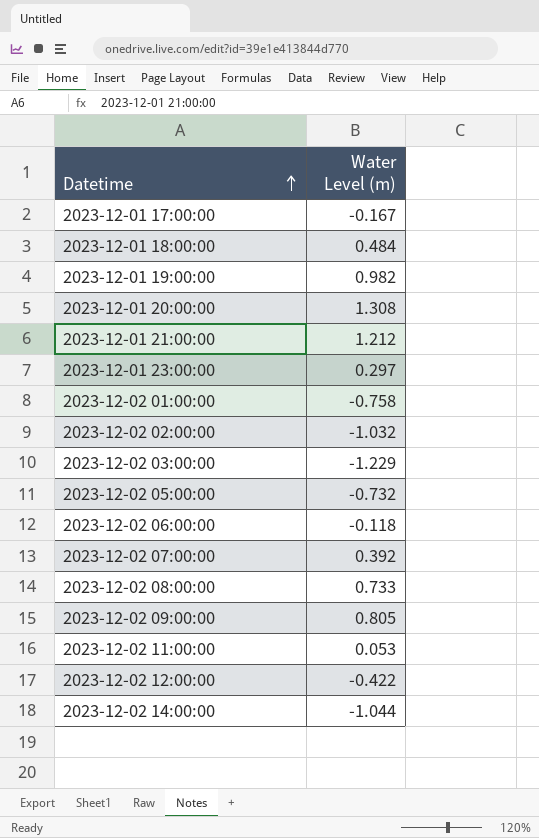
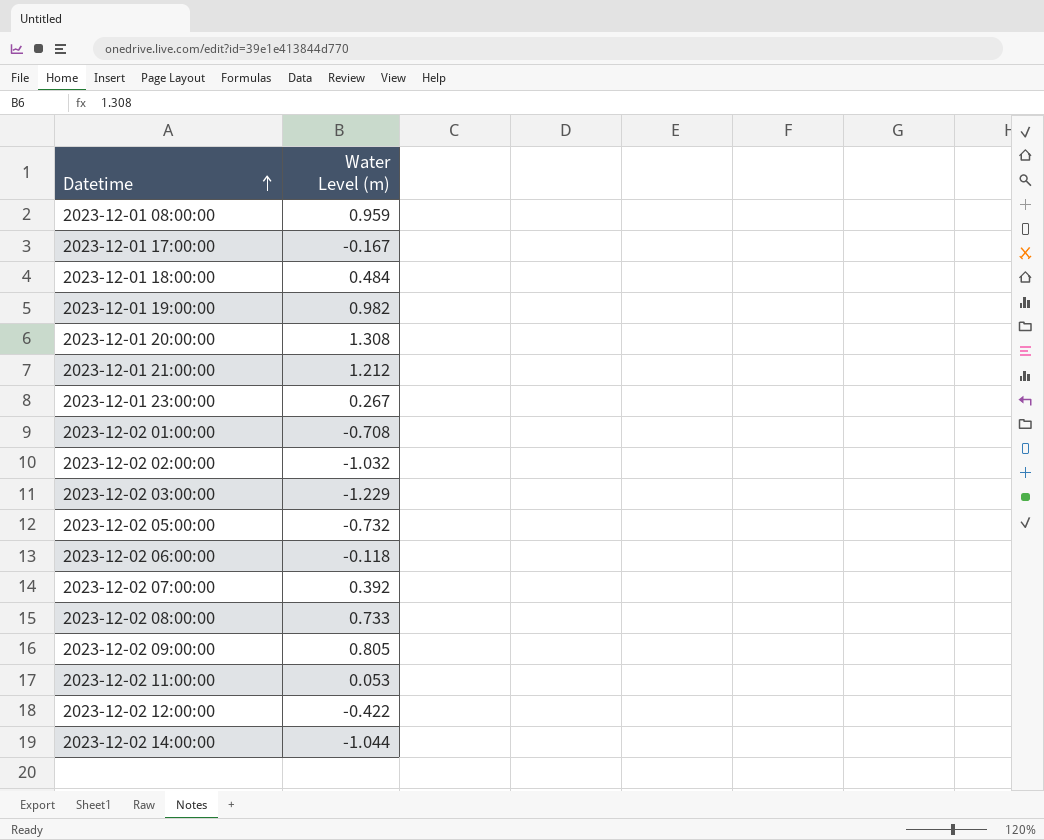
row 2023-12-01 08:00:00: none -> 0.959
2023-12-01 23:00:00 | Water Level (m): 0.297 -> 0.267
2023-12-02 01:00:00 | Water Level (m): -0.758 -> -0.708

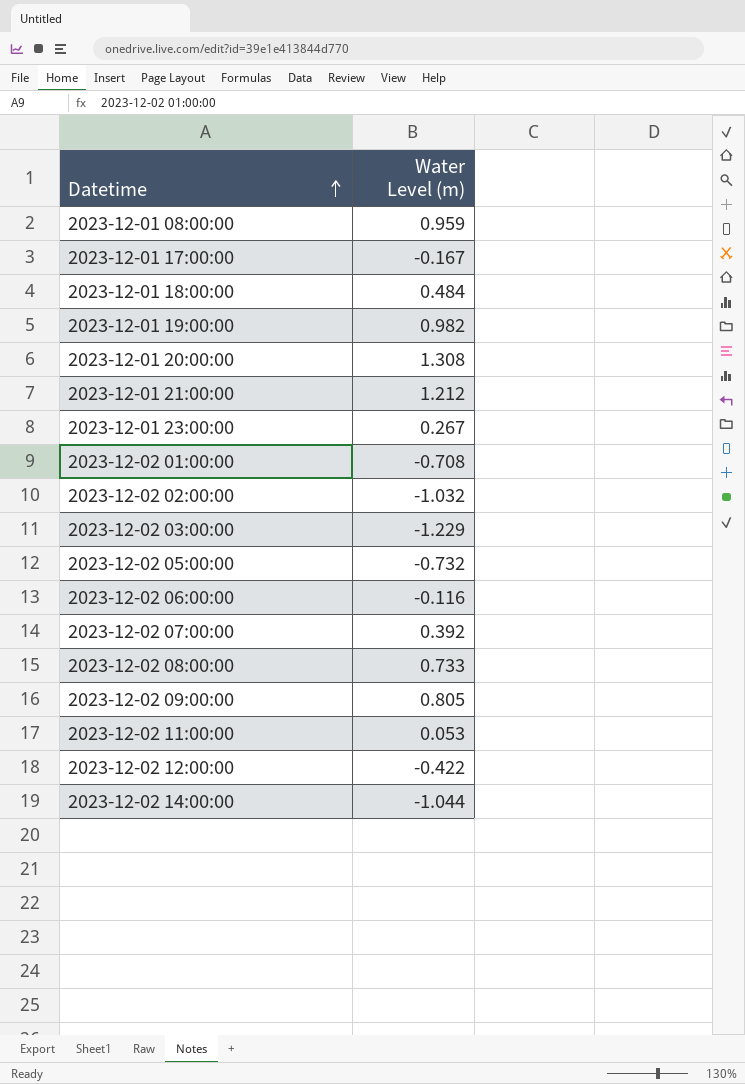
2023-12-02 06:00:00 | Water Level (m): -0.118 -> -0.116

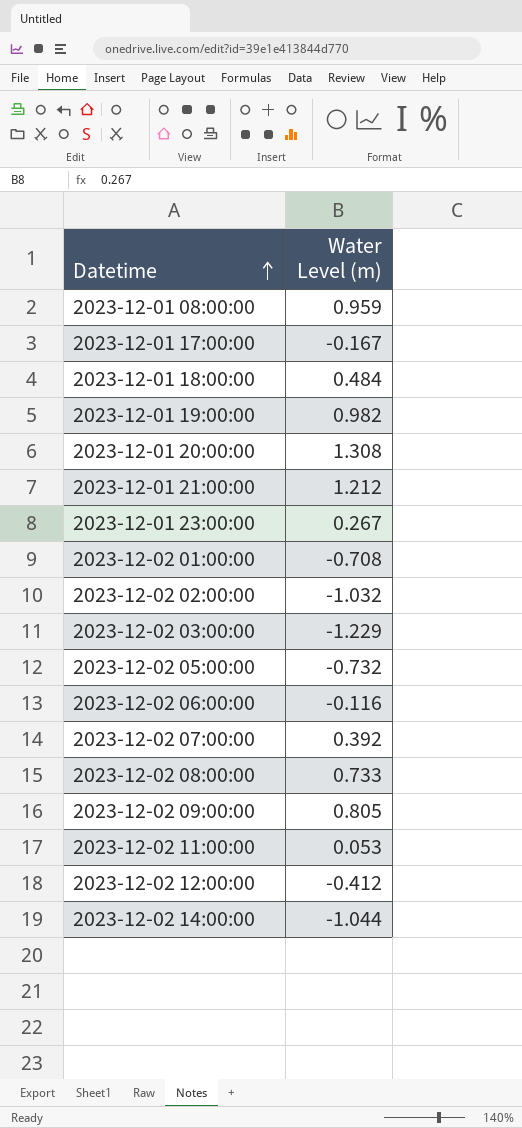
2023-12-02 12:00:00 | Water Level (m): -0.422 -> -0.412

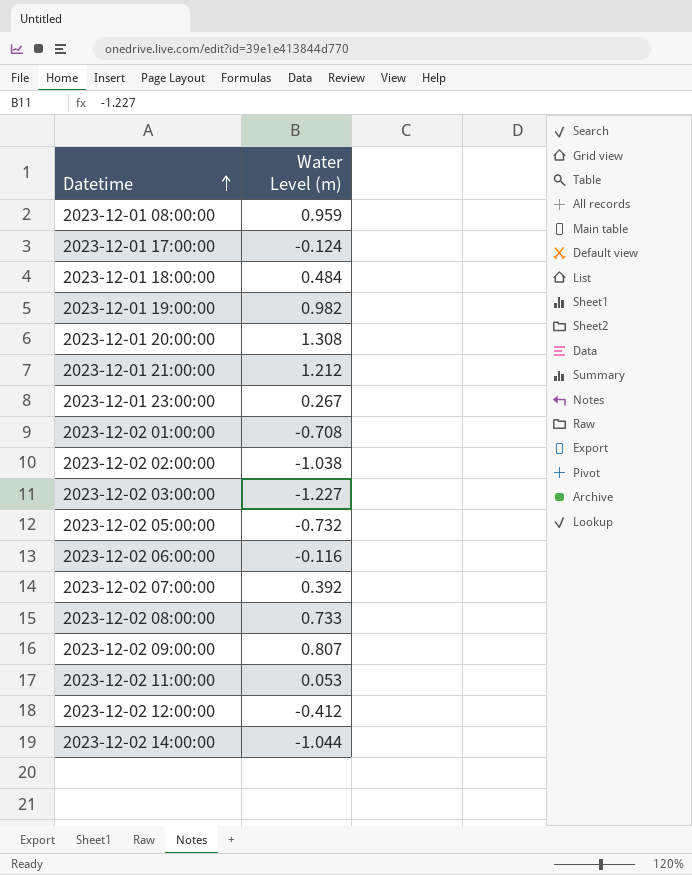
2023-12-01 17:00:00 | Water Level (m): -0.167 -> -0.124
2023-12-02 02:00:00 | Water Level (m): -1.032 -> -1.038
2023-12-02 03:00:00 | Water Level (m): -1.229 -> -1.227
2023-12-02 09:00:00 | Water Level (m): 0.805 -> 0.807

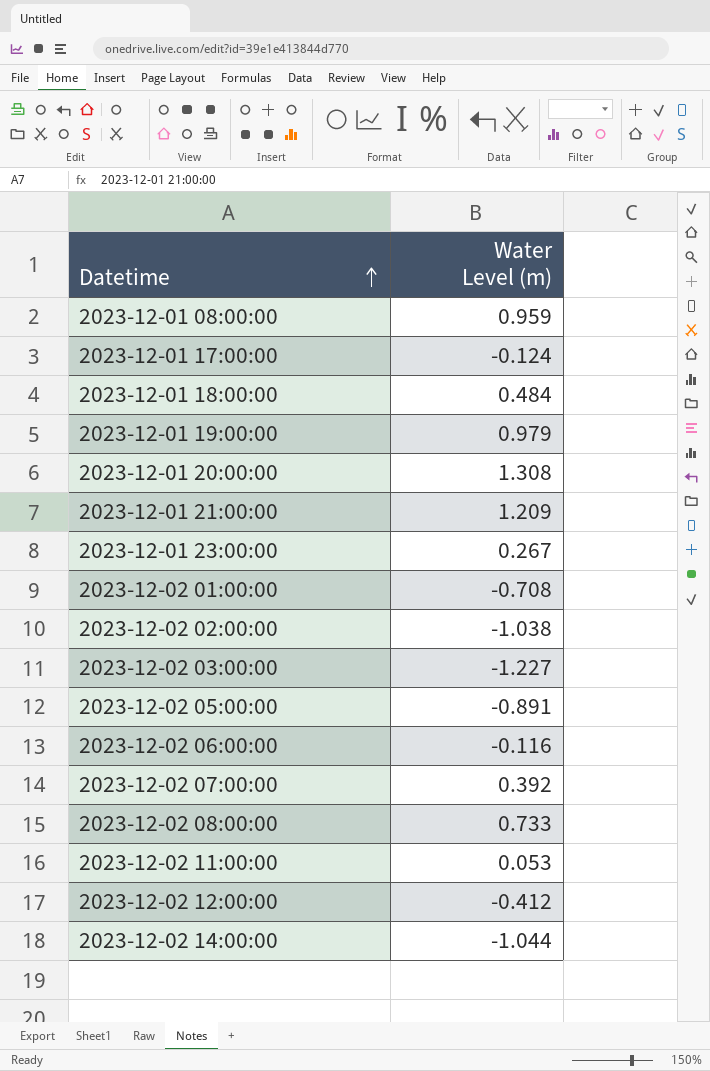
row 2023-12-02 09:00:00: 0.807 -> none
2023-12-01 19:00:00 | Water Level (m): 0.982 -> 0.979
2023-12-01 21:00:00 | Water Level (m): 1.212 -> 1.209
2023-12-02 05:00:00 | Water Level (m): -0.732 -> -0.891

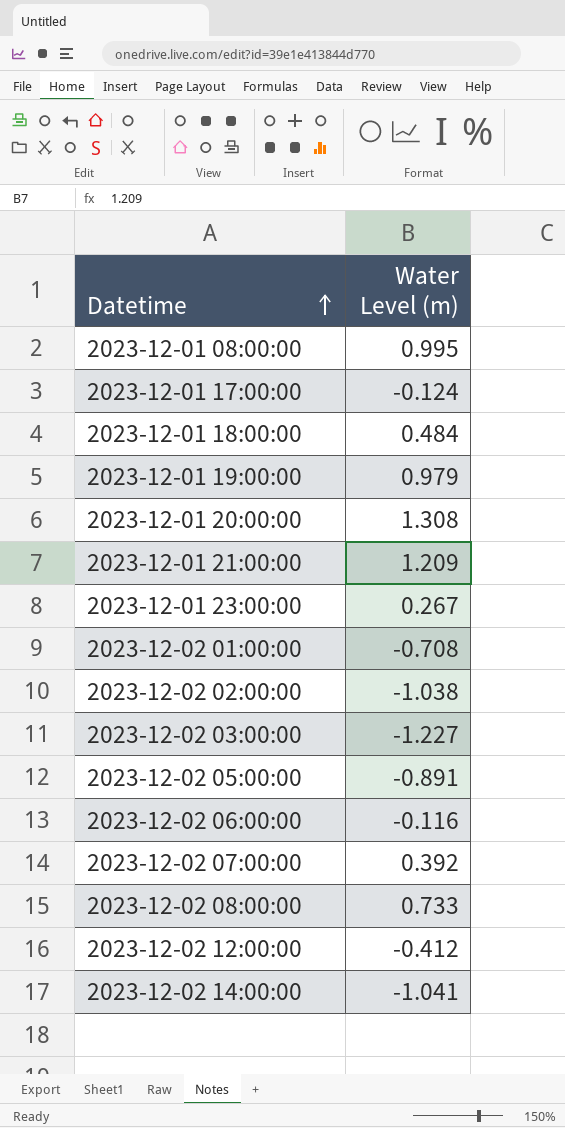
row 2023-12-02 11:00:00: 0.053 -> none
2023-12-01 08:00:00 | Water Level (m): 0.959 -> 0.995
2023-12-02 14:00:00 | Water Level (m): -1.044 -> -1.041

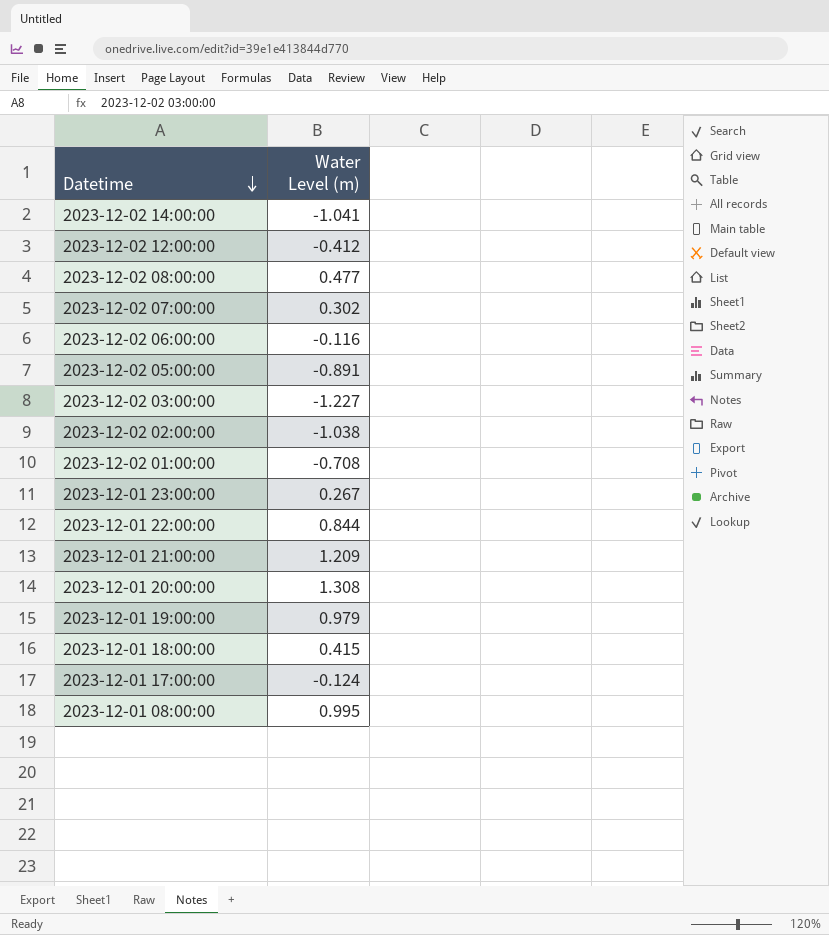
row order: Datetime ascending -> Datetime descending
2023-12-02 08:00:00 | Water Level (m): 0.733 -> 0.477
2023-12-02 07:00:00 | Water Level (m): 0.392 -> 0.302
row 2023-12-01 22:00:00: none -> 0.844
2023-12-01 18:00:00 | Water Level (m): 0.484 -> 0.415

